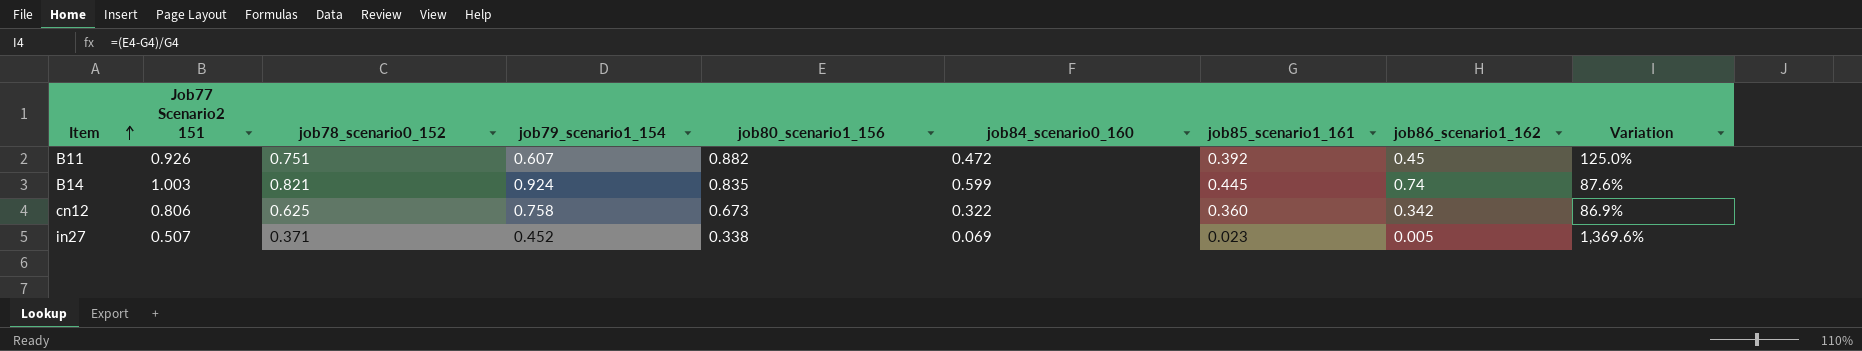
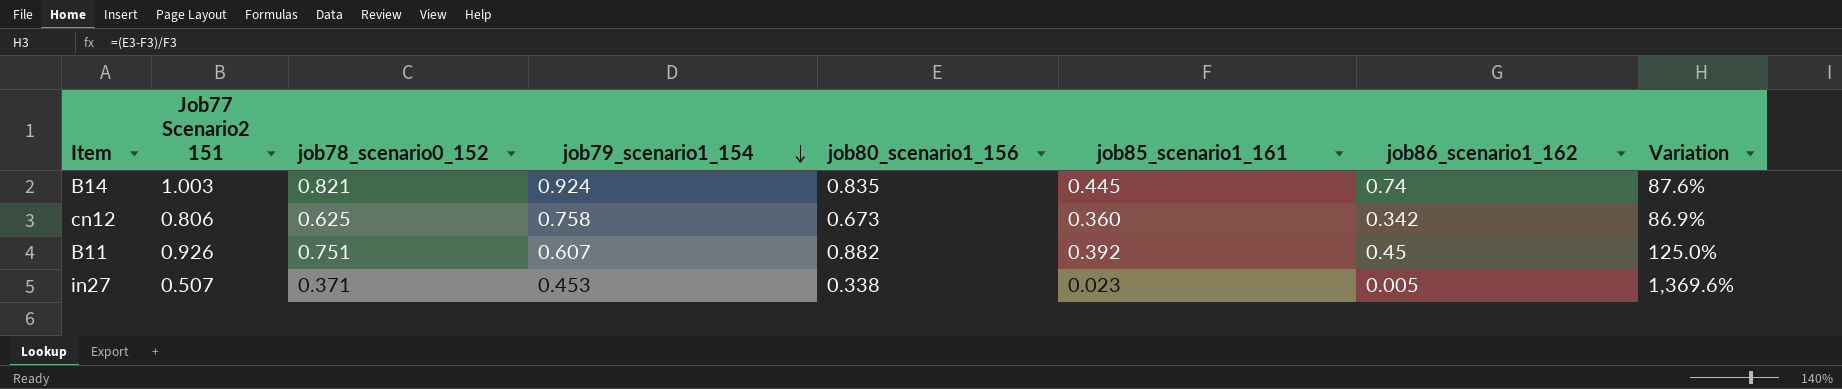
row order: Item ascending -> job79_scenario1_154 descending
column job84_scenario0_160 | position: 6 -> none
in27 | job79_scenario1_154: 0.452 -> 0.453

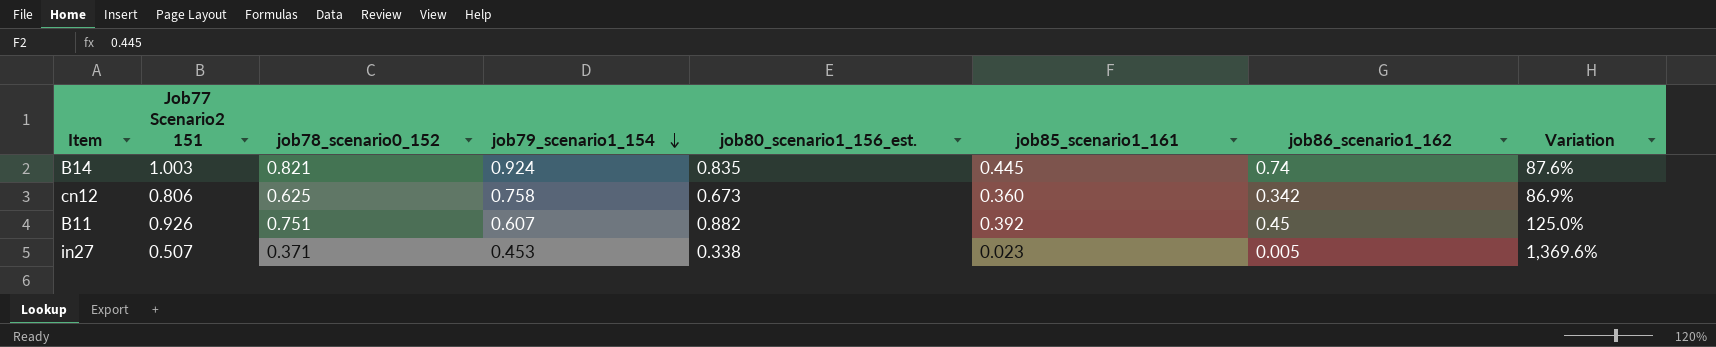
column name: job80_scenario1_156 -> job80_scenario1_156_est.

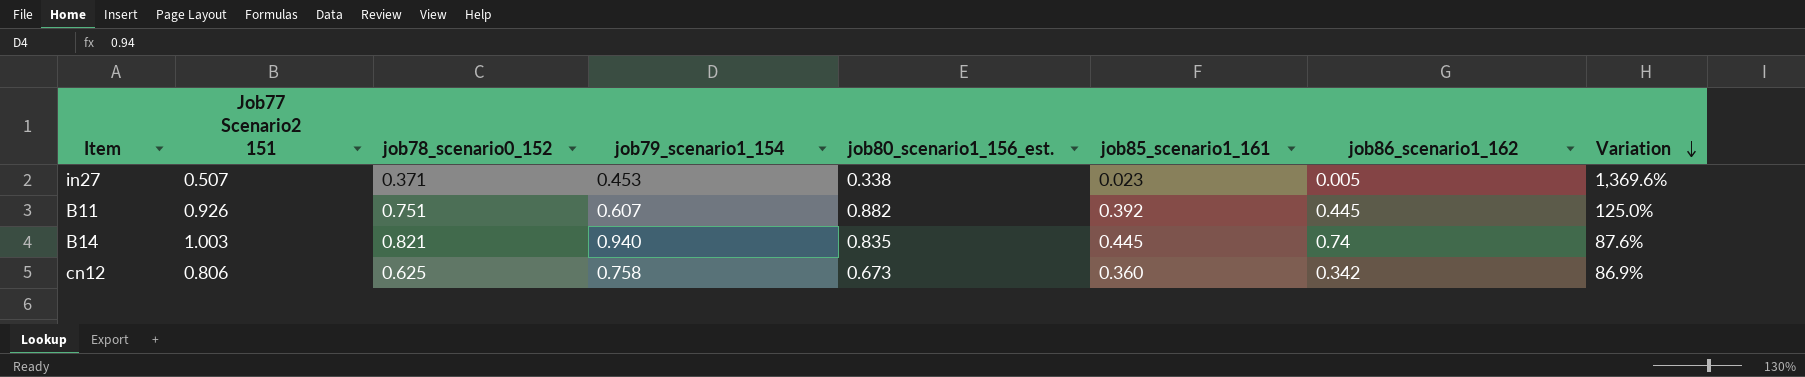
row order: job79_scenario1_154 descending -> Variation descending
B11 | job86_scenario1_162: 0.45 -> 0.445
B14 | job79_scenario1_154: 0.924 -> 0.940

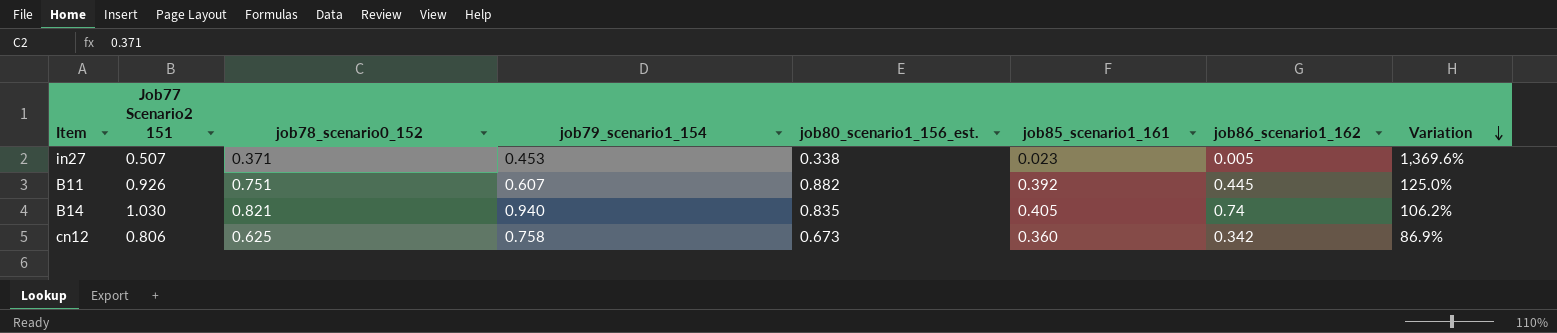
B14 | Job77 Scenario2 151: 1.003 -> 1.030
B14 | job85_scenario1_161: 0.445 -> 0.405
B14 | Variation: 87.6% -> 106.2%

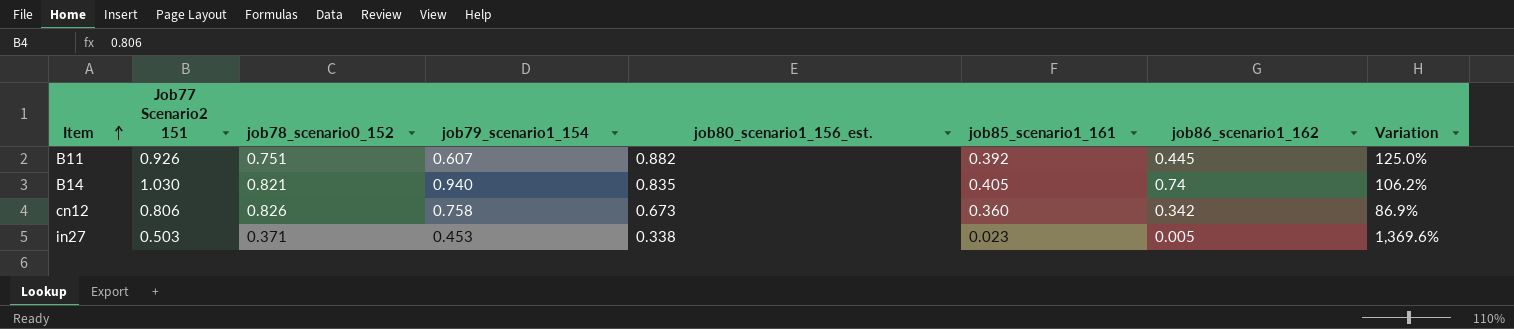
row order: Variation descending -> Item ascending
cn12 | job78_scenario0_152: 0.625 -> 0.826
in27 | Job77 Scenario2 151: 0.507 -> 0.503

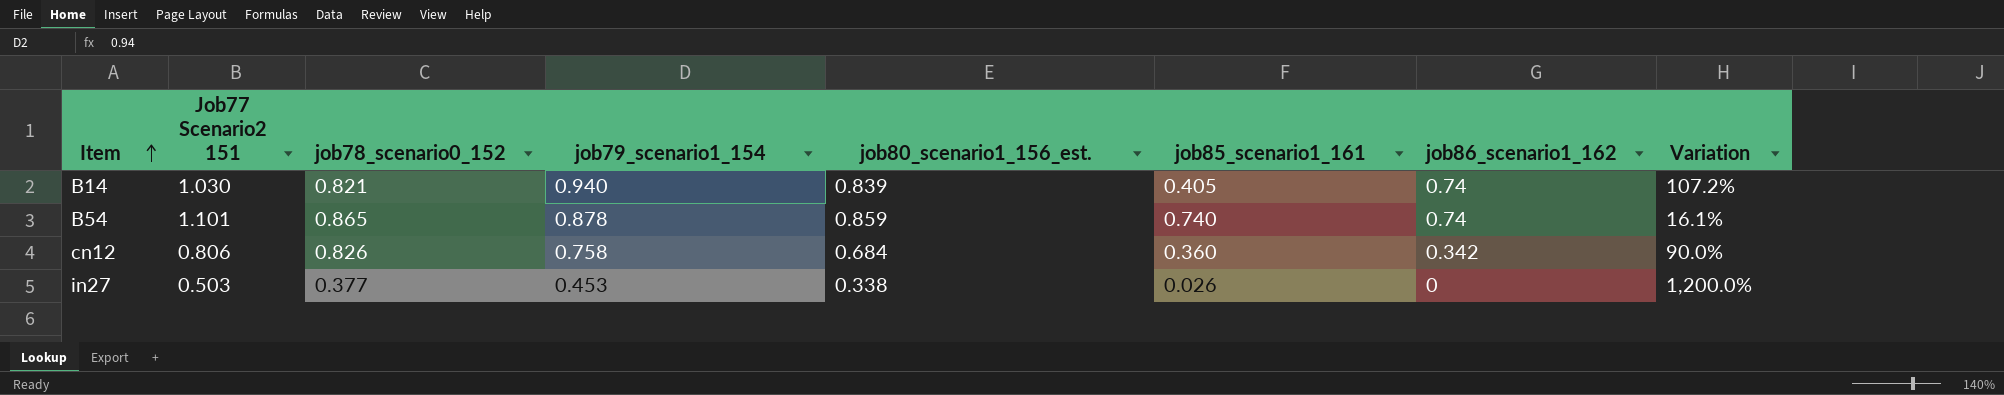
row B11: 0.926 | 0.751 | 0.607 | 0.882 | 0.392 | 0.445 | 125.0% -> none
B14 | job80_scenario1_156_est.: 0.835 -> 0.839
B14 | Variation: 106.2% -> 107.2%
row B54: none -> 1.101 | 0.865 | 0.878 | 0.859 | 0.740 | 0.74 | 16.1%
cn12 | job80_scenario1_156_est.: 0.673 -> 0.684
cn12 | Variation: 86.9% -> 90.0%
in27 | job78_scenario0_152: 0.371 -> 0.377
in27 | job85_scenario1_161: 0.023 -> 0.026
in27 | job86_scenario1_162: 0.005 -> 0
in27 | Variation: 1,369.6% -> 1,200.0%

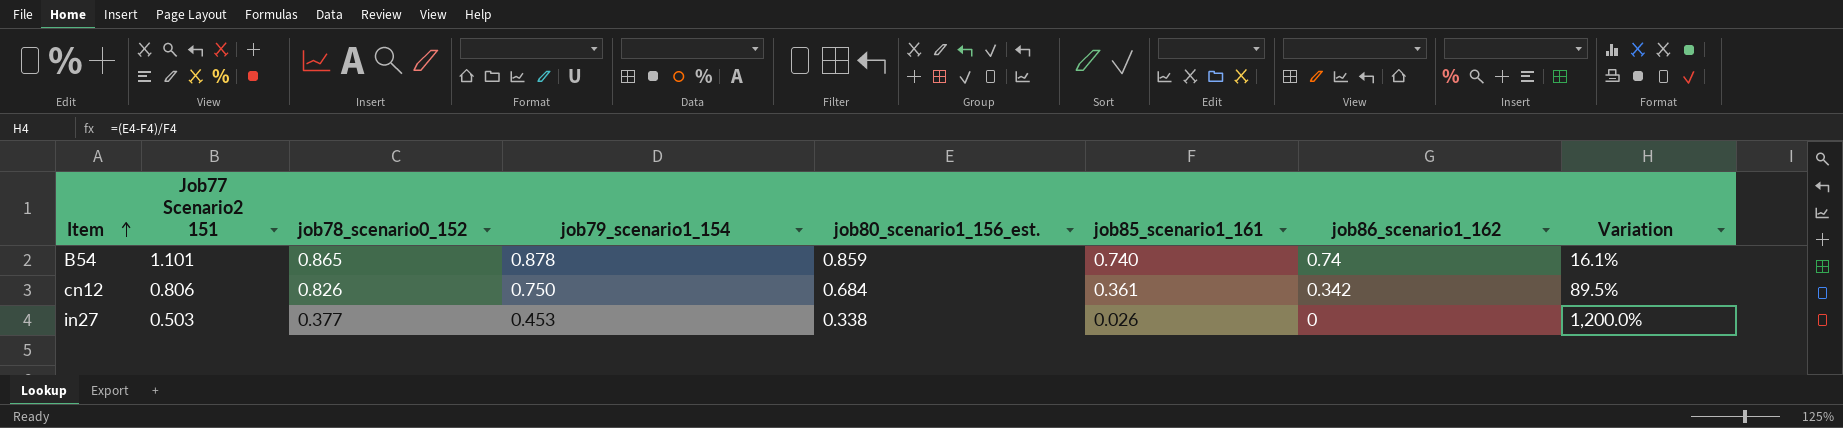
row B14: 1.030 | 0.821 | 0.940 | 0.839 | 0.405 | 0.74 | 107.2% -> none
cn12 | job79_scenario1_154: 0.758 -> 0.750
cn12 | job85_scenario1_161: 0.360 -> 0.361
cn12 | Variation: 90.0% -> 89.5%

